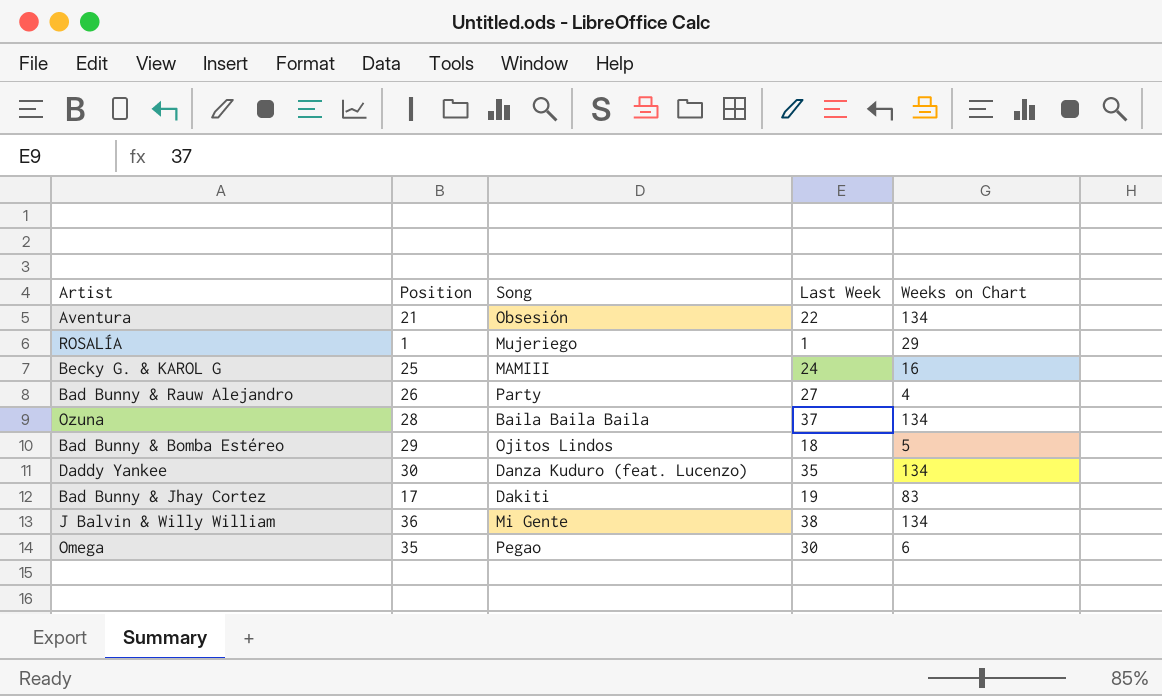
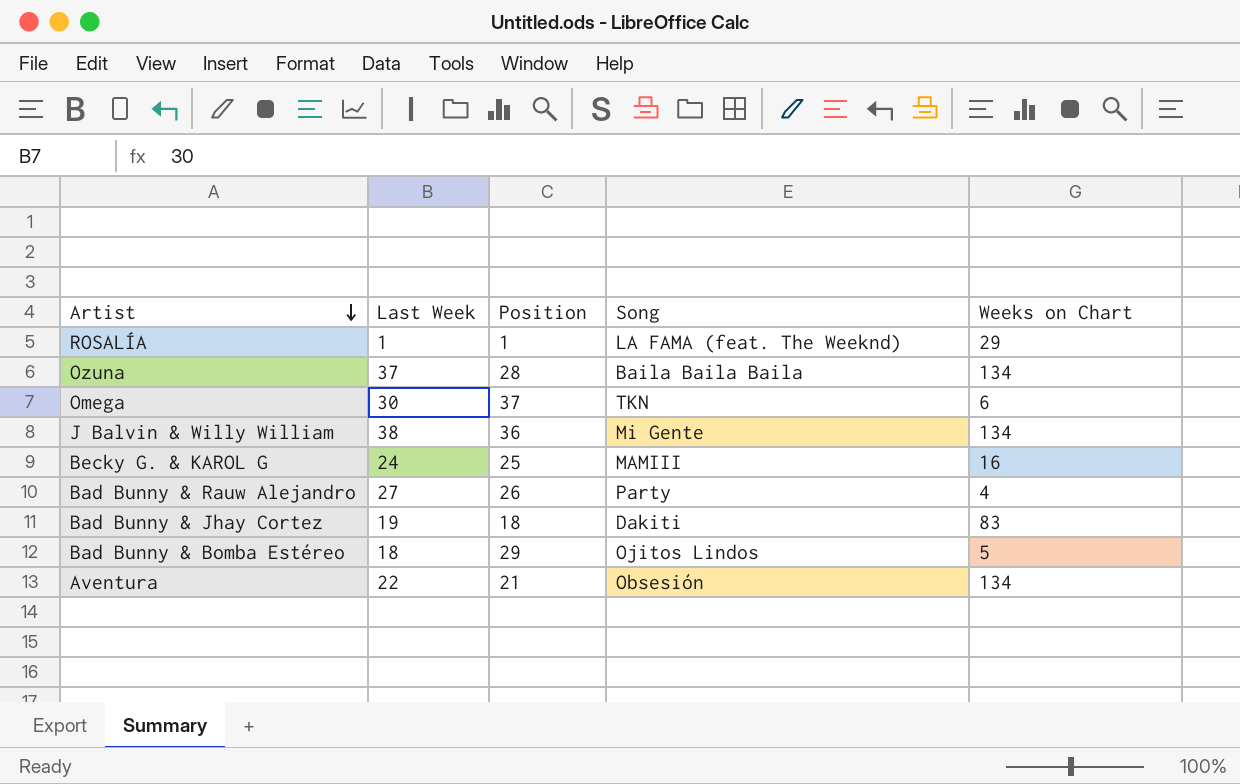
row order: none -> Artist descending
column Last Week | position: 4 -> 2
row Daddy Yankee: 30 | Danza Kuduro (feat. Lucenzo) | 35 | 134 -> none
ROSALÍA | Song: Mujeriego -> LA FAMA (feat. The Weeknd)
Omega | Position: 35 -> 37
Omega | Song: Pegao -> TKN
Bad Bunny & Jhay Cortez | Position: 17 -> 18

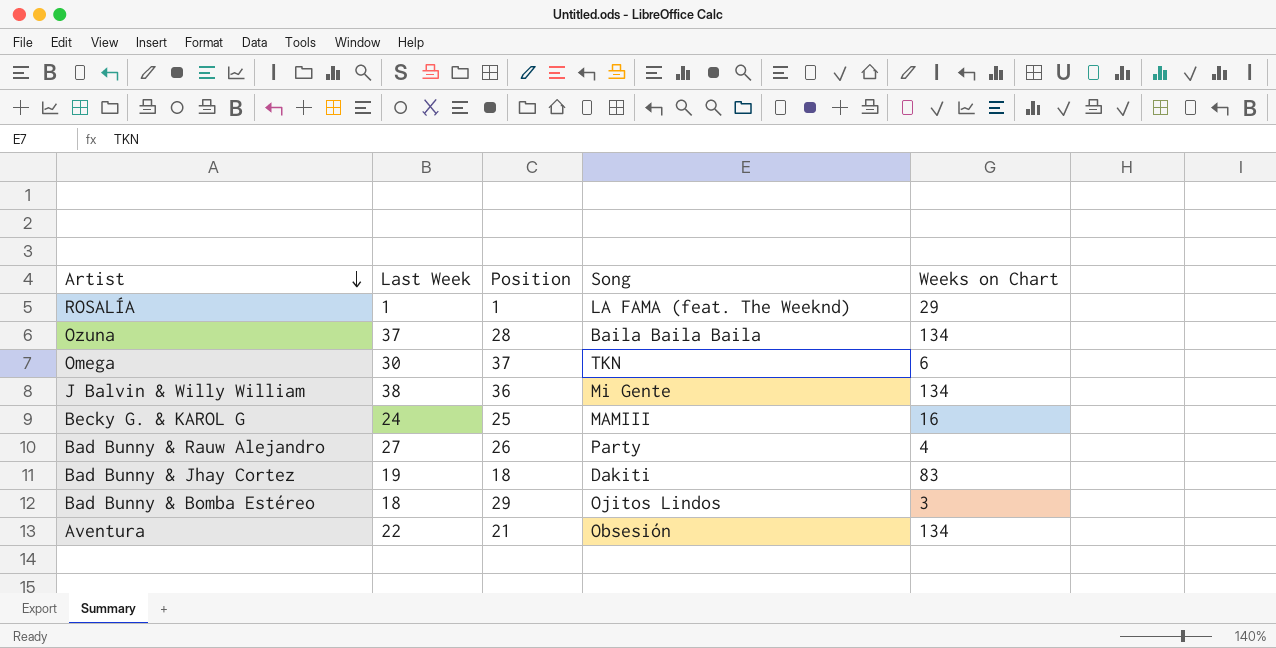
Bad Bunny & Bomba Estéreo | Weeks on Chart: 5 -> 3

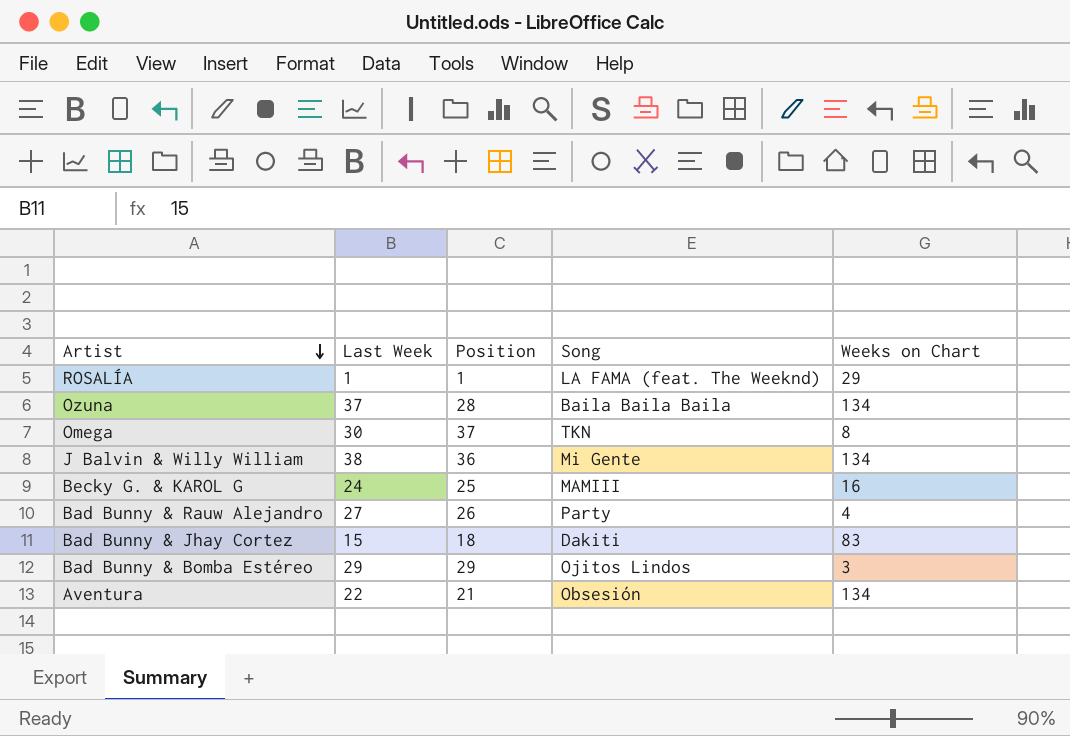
Omega | Weeks on Chart: 6 -> 8
Bad Bunny & Jhay Cortez | Last Week: 19 -> 15
Bad Bunny & Bomba Estéreo | Last Week: 18 -> 29

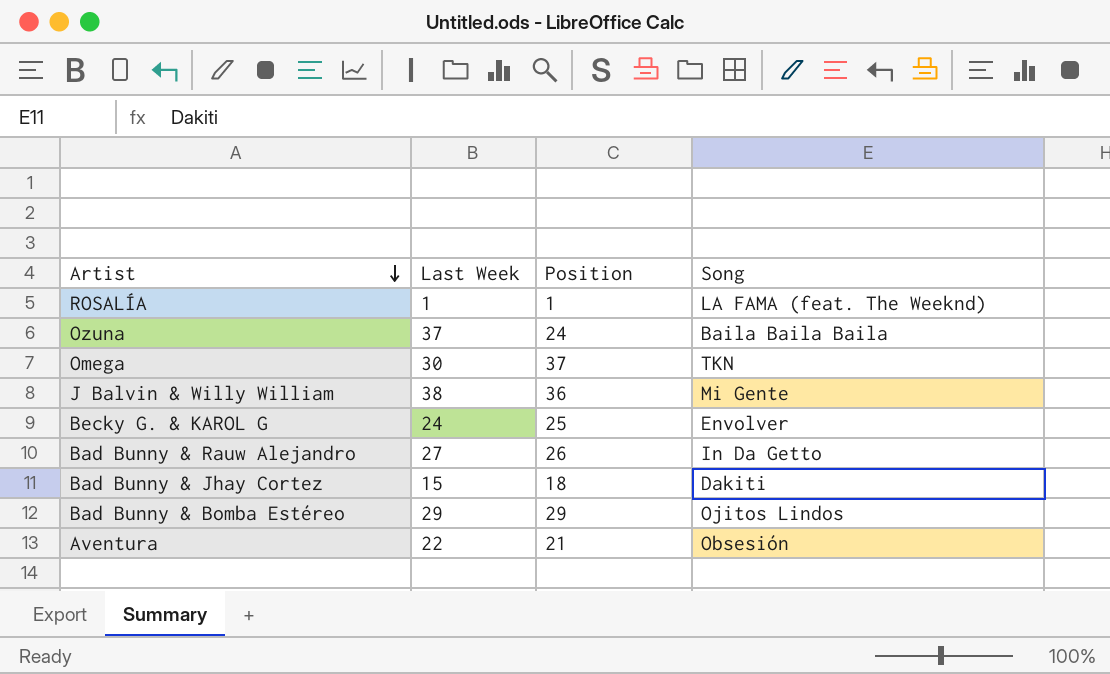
column Weeks on Chart | position: 5 -> none
Ozuna | Position: 28 -> 24
Becky G. & KAROL G | Song: MAMIII -> Envolver
Bad Bunny & Rauw Alejandro | Song: Party -> In Da Getto

